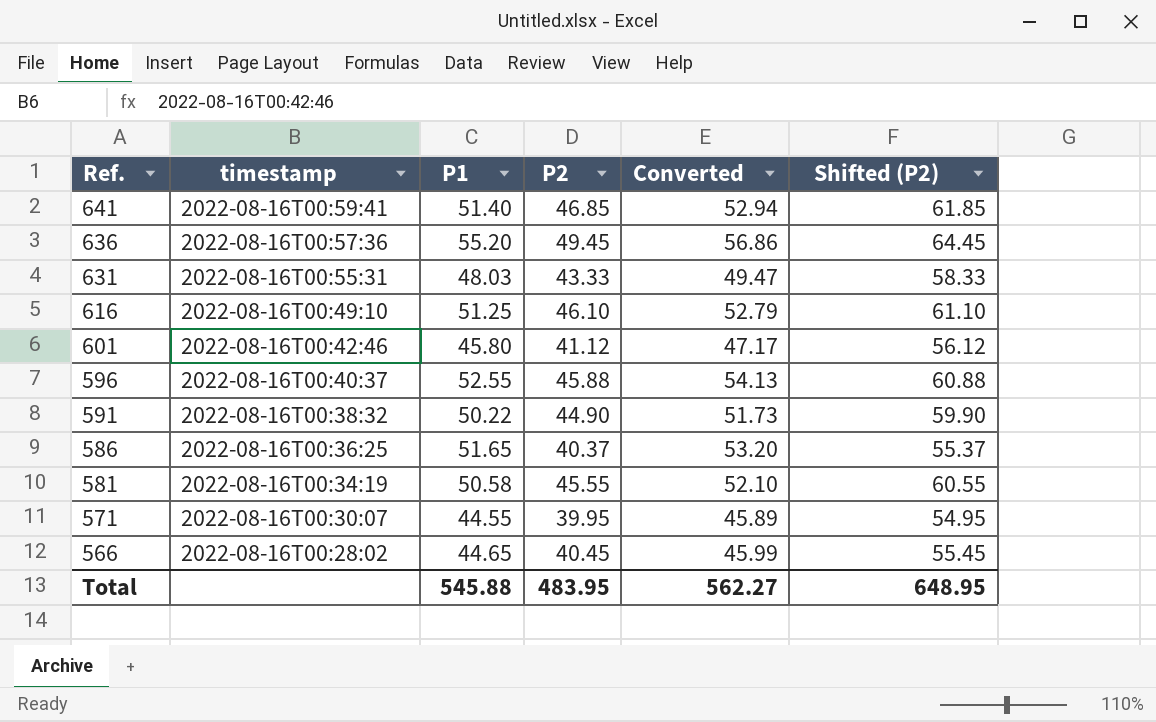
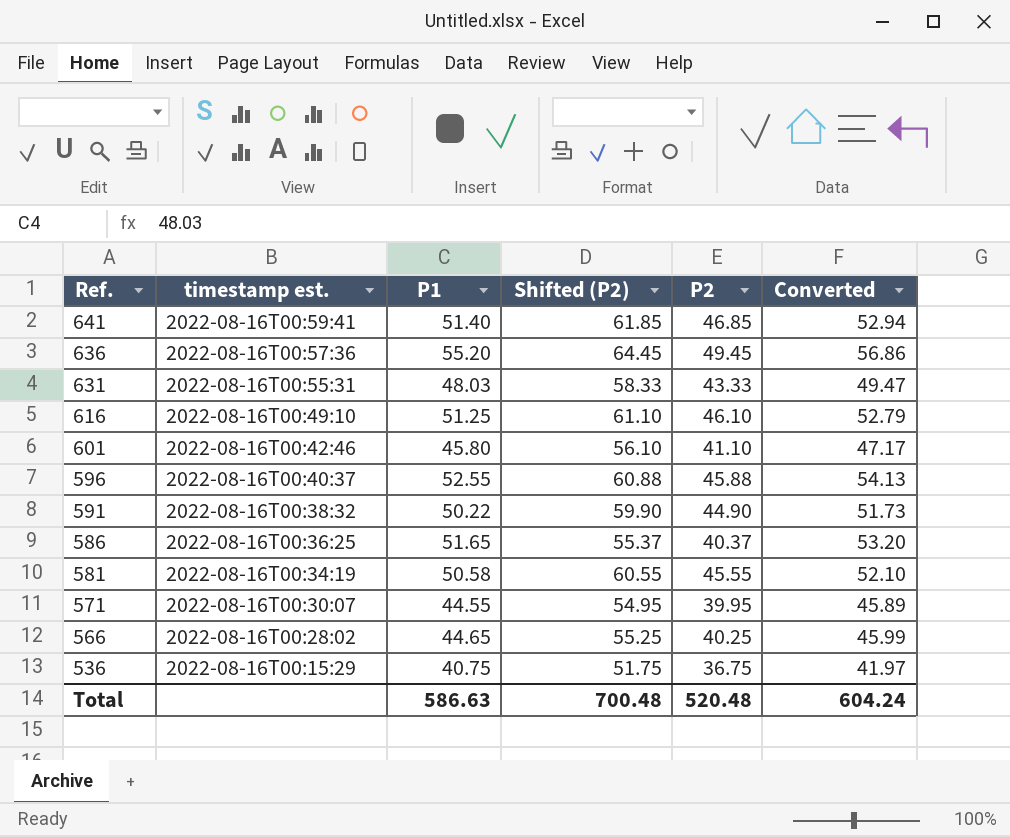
column name: timestamp -> timestamp est.
column Shifted (P2) | position: 6 -> 4
601 | Shifted (P2): 56.12 -> 56.10
601 | P2: 41.12 -> 41.10
566 | Shifted (P2): 55.45 -> 55.25
566 | P2: 40.45 -> 40.25
row 536: none -> 2022-08-16T00:15:29 | 40.75 | 51.75 | 36.75 | 41.97
Total | P1: 545.88 -> 586.63
Total | Shifted (P2): 648.95 -> 700.48
Total | P2: 483.95 -> 520.48
Total | Converted: 562.27 -> 604.24

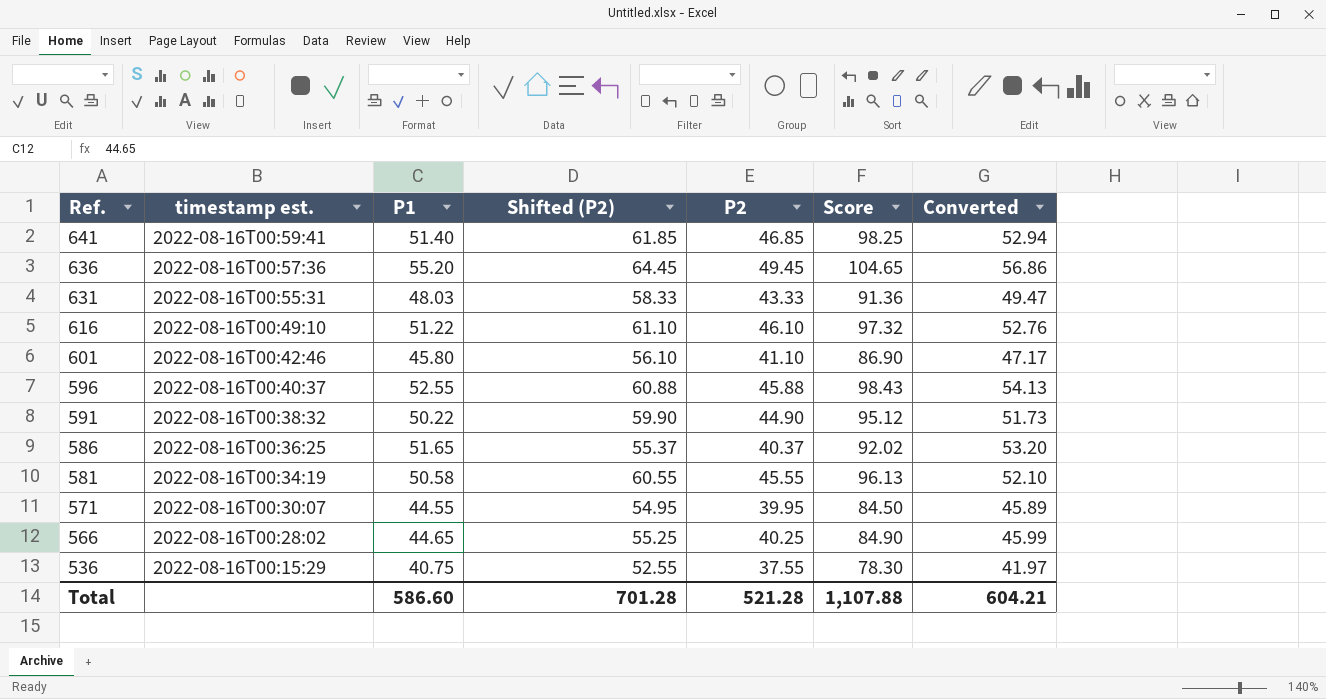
column Score | formula: none -> [P1] + [P2]
616 | P1: 51.25 -> 51.22
616 | Converted: 52.79 -> 52.76
536 | Shifted (P2): 51.75 -> 52.55
536 | P2: 36.75 -> 37.55
Total | P1: 586.63 -> 586.60
Total | Shifted (P2): 700.48 -> 701.28
Total | P2: 520.48 -> 521.28
Total | Converted: 604.24 -> 604.21

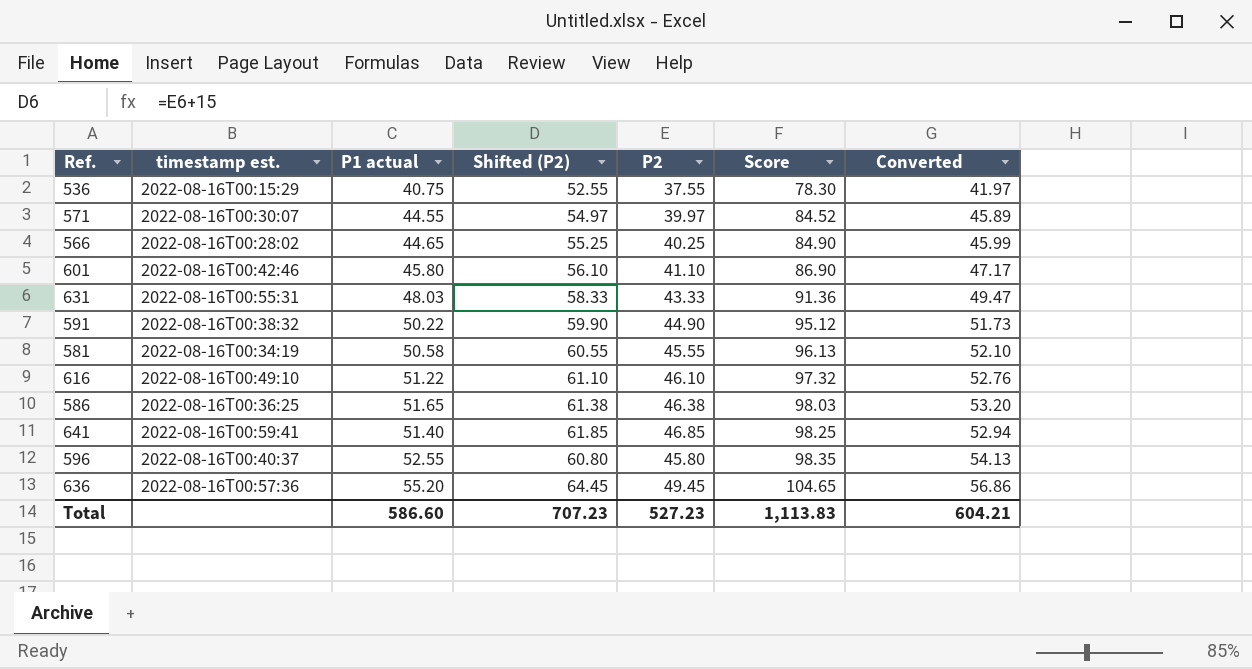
row order: Ref. descending -> Score ascending
column name: P1 -> P1 actual
571 | Shifted (P2): 54.95 -> 54.97
571 | P2: 39.95 -> 39.97
571 | Score: 84.50 -> 84.52
586 | Shifted (P2): 55.37 -> 61.38
586 | P2: 40.37 -> 46.38
586 | Score: 92.02 -> 98.03
596 | Shifted (P2): 60.88 -> 60.80
596 | P2: 45.88 -> 45.80
596 | Score: 98.43 -> 98.35
Total | Shifted (P2): 701.28 -> 707.23
Total | P2: 521.28 -> 527.23
Total | Score: 1,107.88 -> 1,113.83

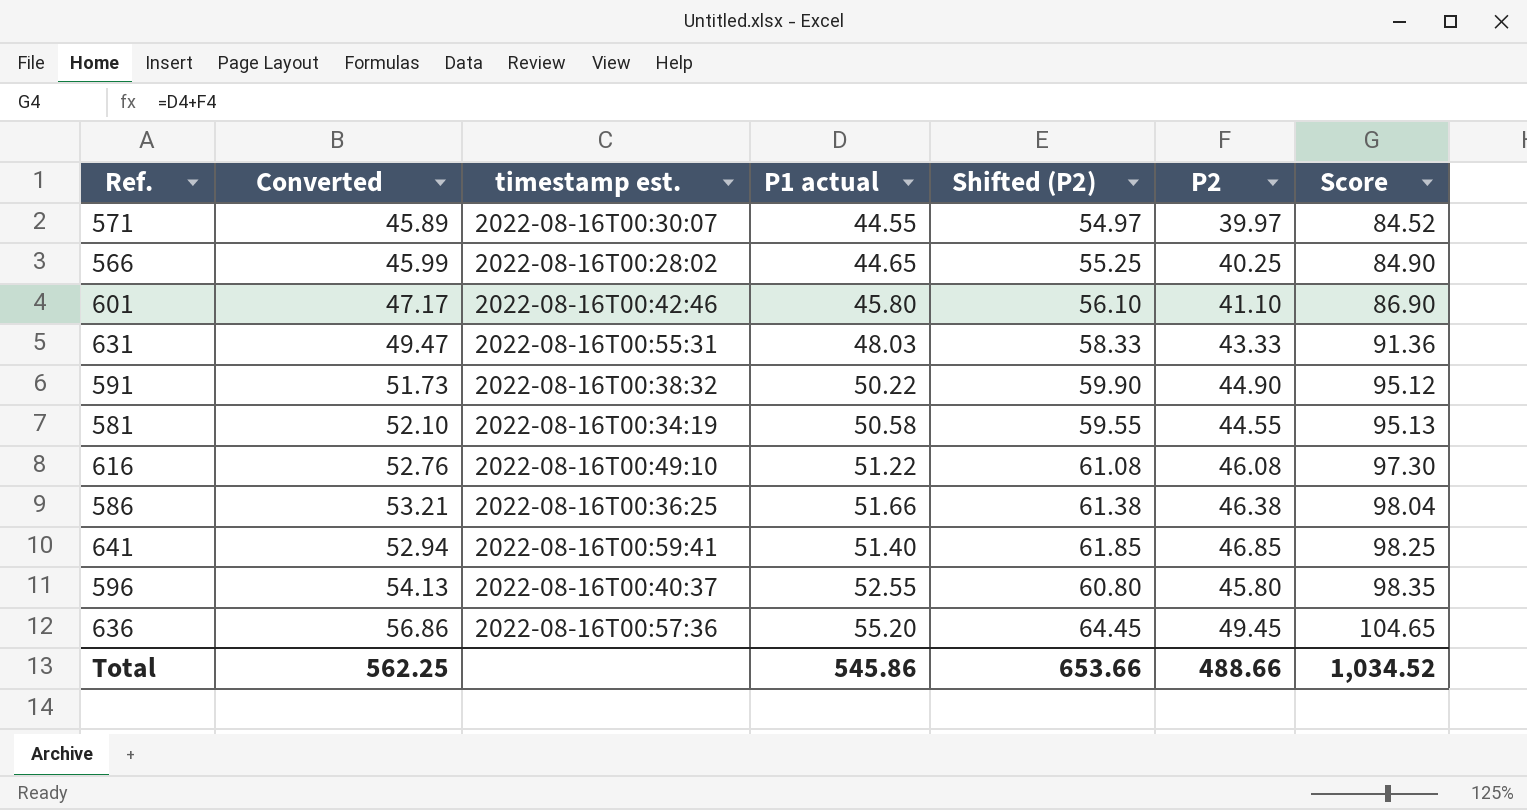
column Converted | position: 7 -> 2
row 536: 2022-08-16T00:15:29 | 40.75 | 52.55 | 37.55 | 78.30 | 41.97 -> none
581 | Shifted (P2): 60.55 -> 59.55
581 | P2: 45.55 -> 44.55
581 | Score: 96.13 -> 95.13
616 | Shifted (P2): 61.10 -> 61.08
616 | P2: 46.10 -> 46.08
616 | Score: 97.32 -> 97.30
586 | Converted: 53.20 -> 53.21
586 | P1 actual: 51.65 -> 51.66
586 | Score: 98.03 -> 98.04
Total | Converted: 604.21 -> 562.25
Total | P1 actual: 586.60 -> 545.86
Total | Shifted (P2): 707.23 -> 653.66
Total | P2: 527.23 -> 488.66
Total | Score: 1,113.83 -> 1,034.52

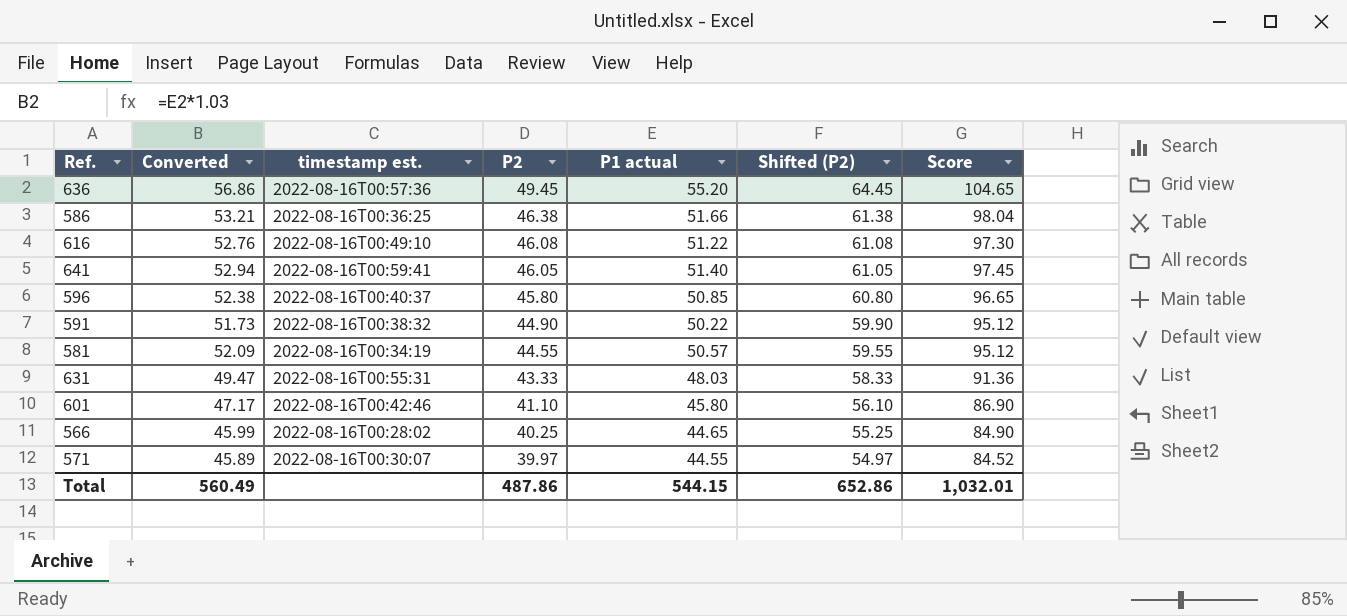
row order: Score ascending -> P2 descending
column P2 | position: 6 -> 4
641 | P2: 46.85 -> 46.05
641 | Shifted (P2): 61.85 -> 61.05
641 | Score: 98.25 -> 97.45
596 | Converted: 54.13 -> 52.38
596 | P1 actual: 52.55 -> 50.85
596 | Score: 98.35 -> 96.65
581 | Converted: 52.10 -> 52.09
581 | P1 actual: 50.58 -> 50.57
581 | Score: 95.13 -> 95.12
Total | Converted: 562.25 -> 560.49
Total | P2: 488.66 -> 487.86
Total | P1 actual: 545.86 -> 544.15
Total | Shifted (P2): 653.66 -> 652.86
Total | Score: 1,034.52 -> 1,032.01

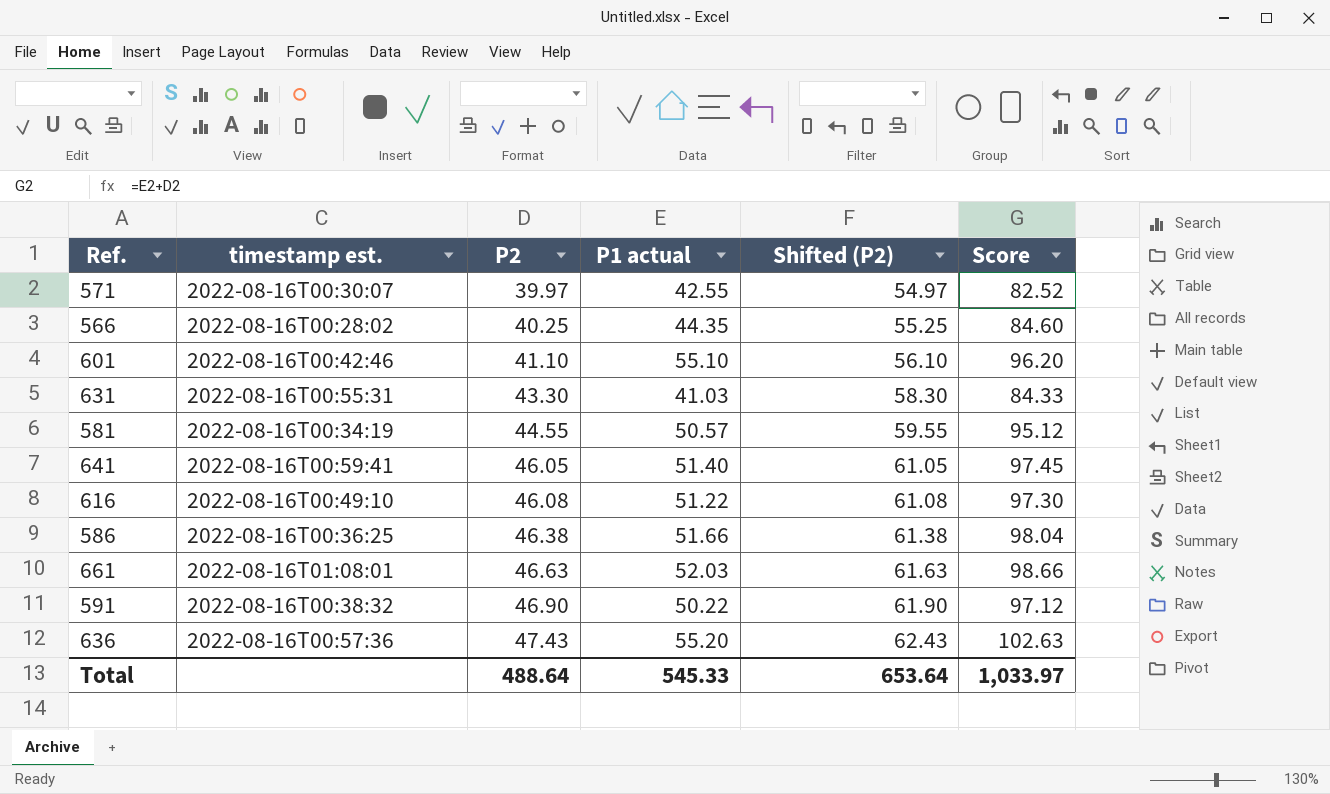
row order: P2 descending -> P2 ascending
column Converted | formula: [P1 actual] * 1.03 -> none
row 596: 52.38 | 2022-08-16T00:40:37 | 45.80 | 50.85 | 60.80 | 96.65 -> none
571 | P1 actual: 44.55 -> 42.55
571 | Score: 84.52 -> 82.52
566 | P1 actual: 44.65 -> 44.35
566 | Score: 84.90 -> 84.60
601 | P1 actual: 45.80 -> 55.10
601 | Score: 86.90 -> 96.20
631 | P2: 43.33 -> 43.30
631 | P1 actual: 48.03 -> 41.03
631 | Shifted (P2): 58.33 -> 58.30
631 | Score: 91.36 -> 84.33
row 661: none -> 2022-08-16T01:08:01 | 46.63 | 52.03 | 61.63 | 98.66
591 | P2: 44.90 -> 46.90
591 | Shifted (P2): 59.90 -> 61.90
591 | Score: 95.12 -> 97.12
636 | P2: 49.45 -> 47.43
636 | Shifted (P2): 64.45 -> 62.43
636 | Score: 104.65 -> 102.63
Total | P2: 487.86 -> 488.64
Total | P1 actual: 544.15 -> 545.33
Total | Shifted (P2): 652.86 -> 653.64
Total | Score: 1,032.01 -> 1,033.97

